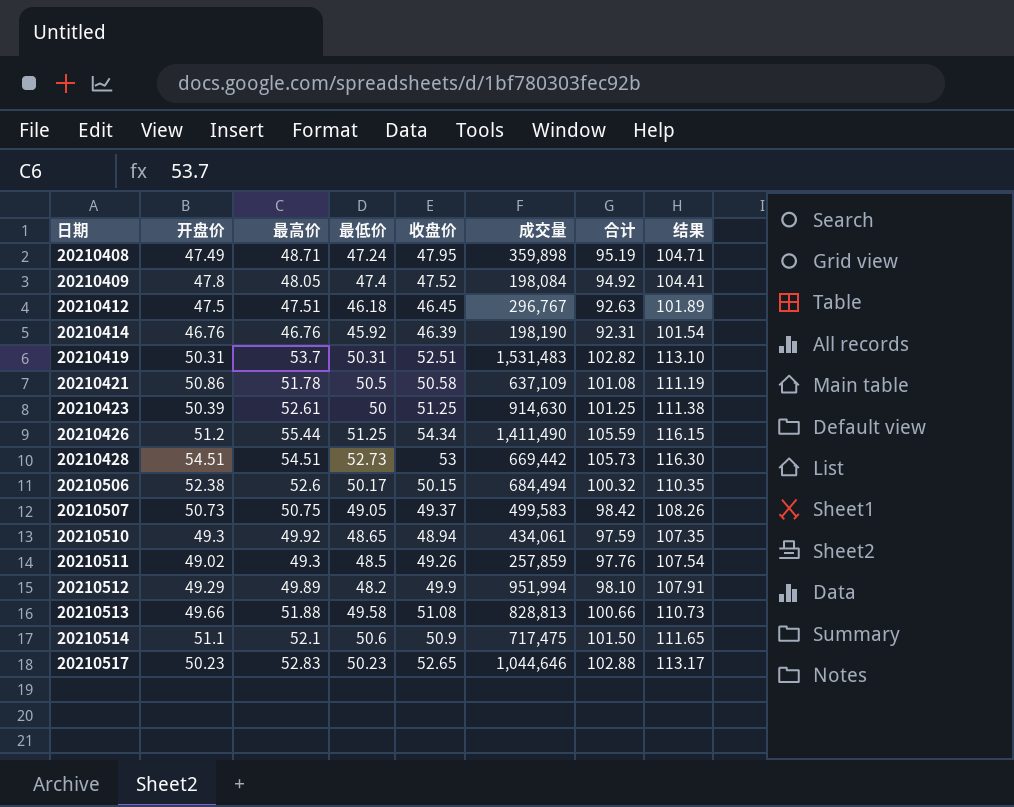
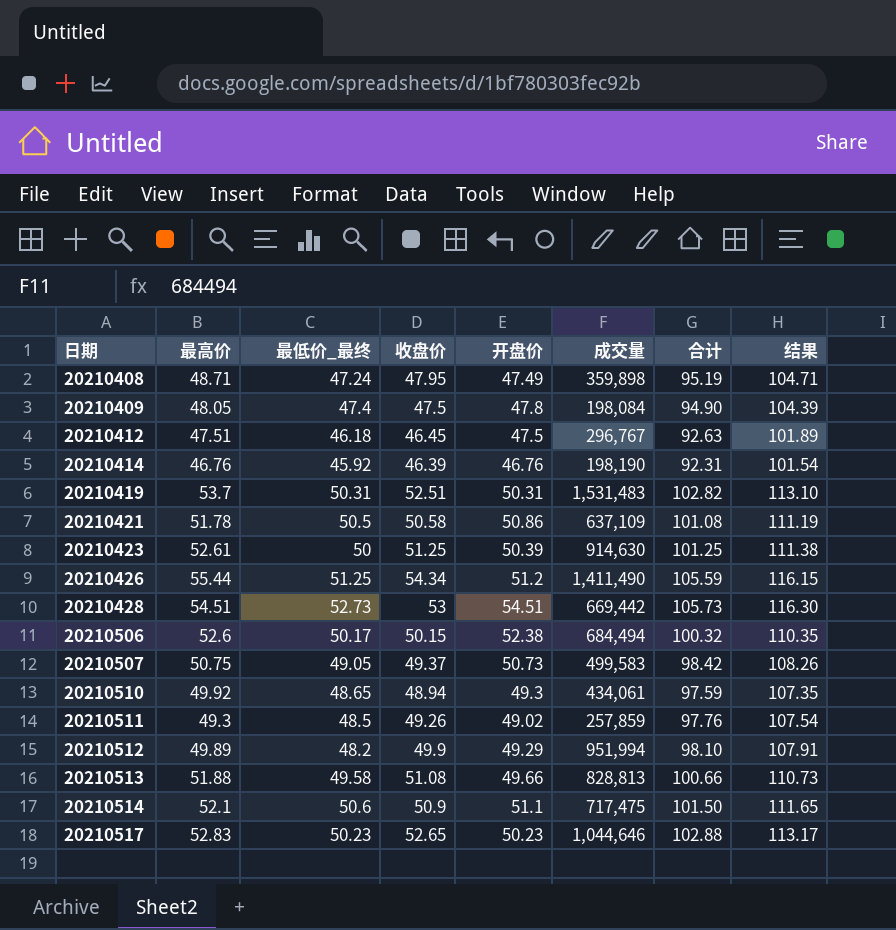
column name: 最低价 -> 最低价_最终
column 开盘价 | position: 2 -> 5
20210409 | 收盘价: 47.52 -> 47.5
20210409 | 合计: 94.92 -> 94.90
20210409 | 结果: 104.41 -> 104.39

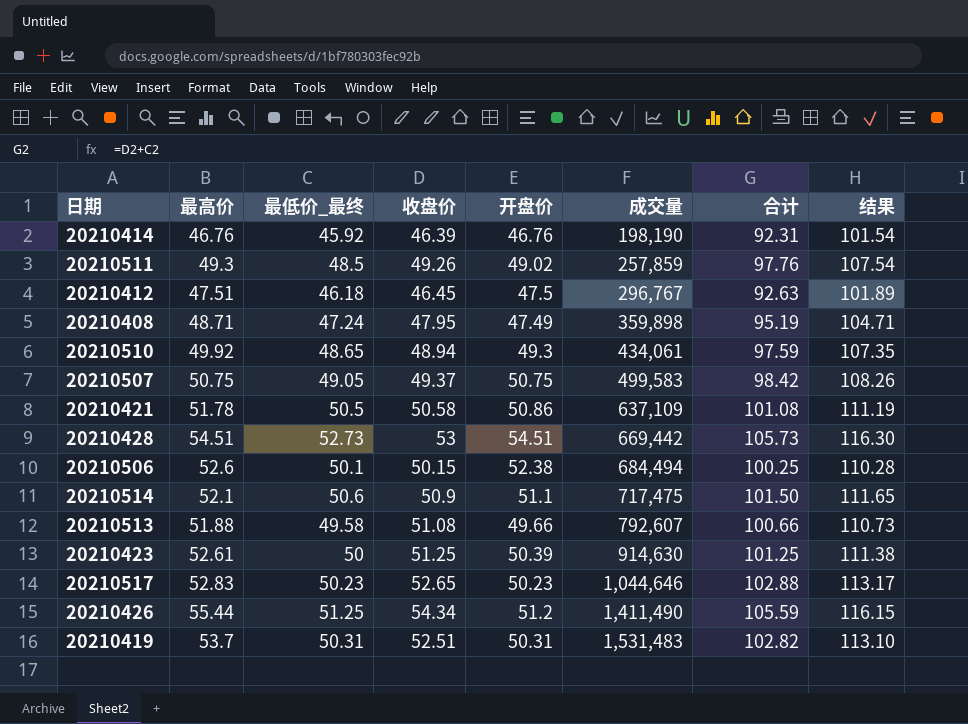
row order: 日期 ascending -> 成交量 ascending
row 20210409: 48.05 | 47.4 | 47.5 | 47.8 | 198,084 | 94.90 | 104.39 -> none
row 20210512: 49.89 | 48.2 | 49.9 | 49.29 | 951,994 | 98.10 | 107.91 -> none
20210507 | 开盘价: 50.73 -> 50.75
20210506 | 最低价_最终: 50.17 -> 50.1
20210506 | 合计: 100.32 -> 100.25
20210506 | 结果: 110.35 -> 110.28
20210513 | 成交量: 828,813 -> 792,607

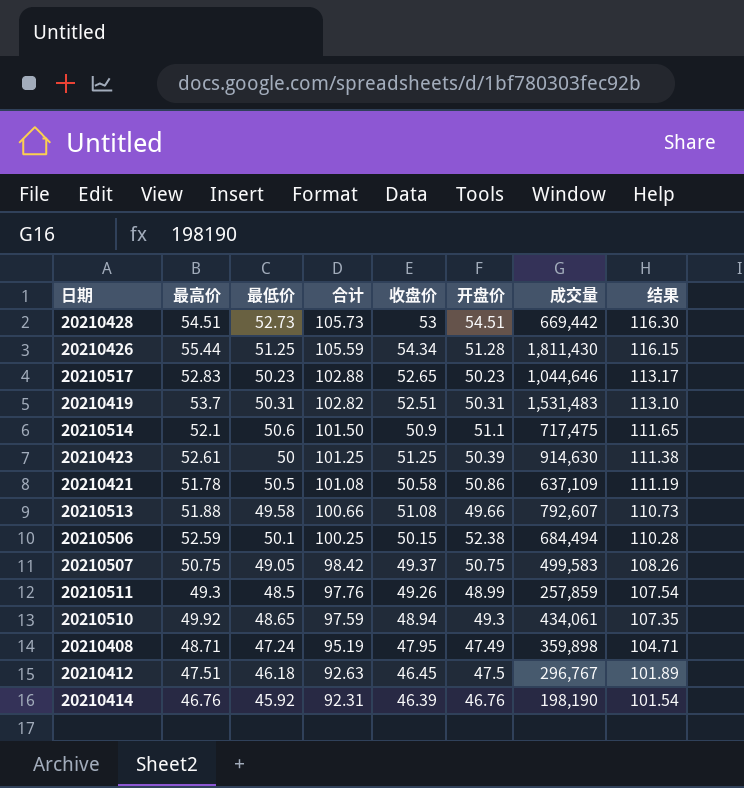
row order: 成交量 ascending -> 合计 descending
column name: 最低价_最终 -> 最低价
column 合计 | position: 7 -> 4
20210426 | 开盘价: 51.2 -> 51.28
20210426 | 成交量: 1,411,490 -> 1,811,430
20210506 | 最高价: 52.6 -> 52.59
20210511 | 开盘价: 49.02 -> 48.99

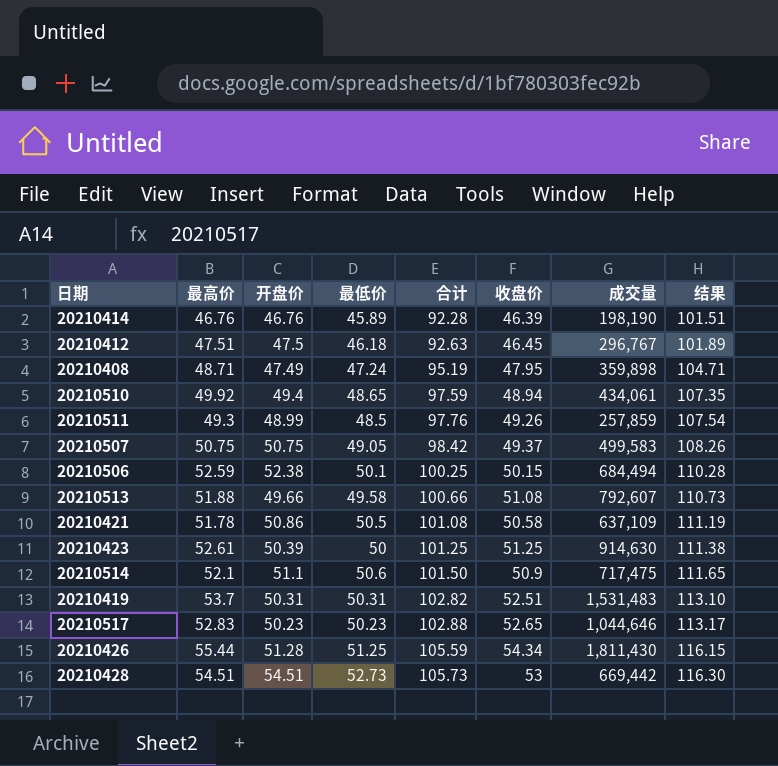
row order: 合计 descending -> 合计 ascending
column 开盘价 | position: 6 -> 3
20210414 | 最低价: 45.92 -> 45.89
20210414 | 合计: 92.31 -> 92.28
20210414 | 结果: 101.54 -> 101.51
20210510 | 开盘价: 49.3 -> 49.4

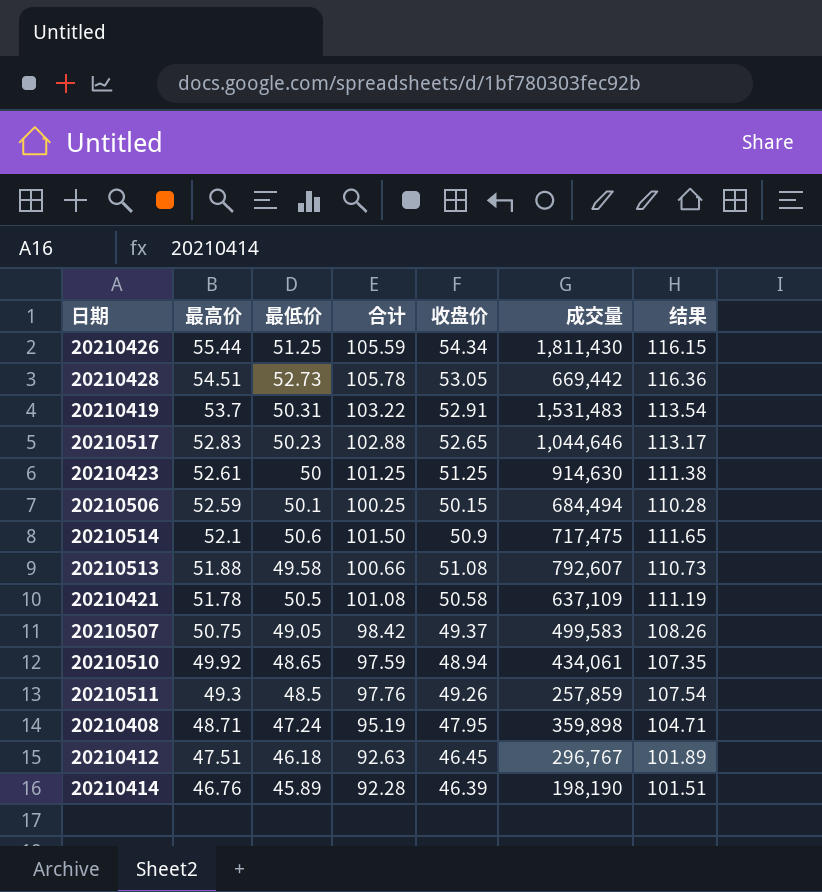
row order: 合计 ascending -> 最高价 descending
column 开盘价 | position: 3 -> none
20210428 | 合计: 105.73 -> 105.78
20210428 | 收盘价: 53 -> 53.05
20210428 | 结果: 116.30 -> 116.36
20210419 | 合计: 102.82 -> 103.22
20210419 | 收盘价: 52.51 -> 52.91
20210419 | 结果: 113.10 -> 113.54

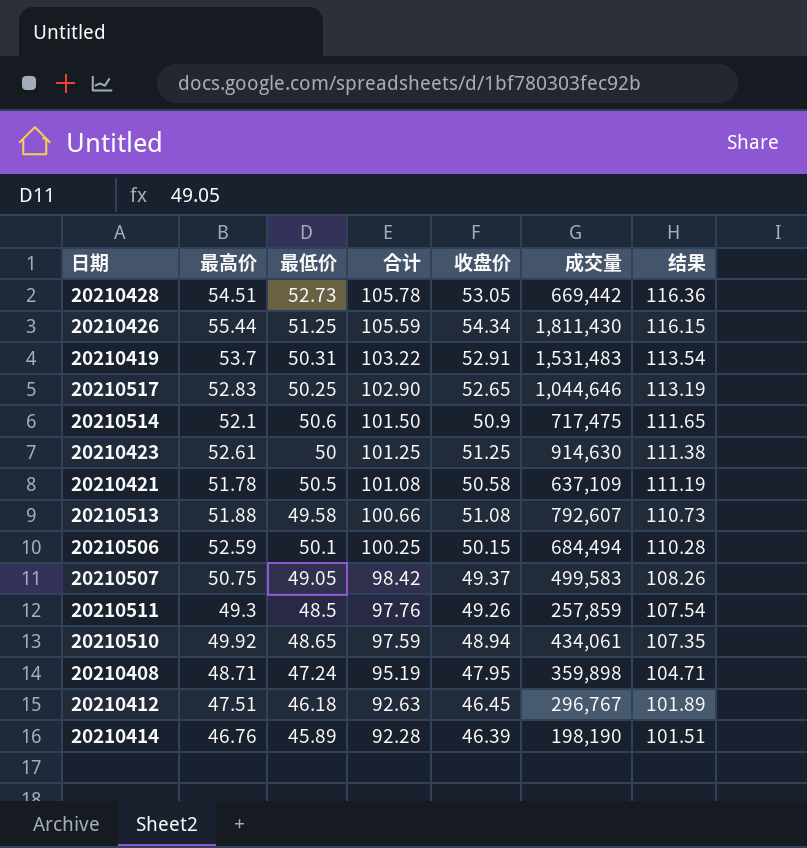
row order: 最高价 descending -> 合计 descending
20210517 | 最低价: 50.23 -> 50.25
20210517 | 合计: 102.88 -> 102.90
20210517 | 结果: 113.17 -> 113.19

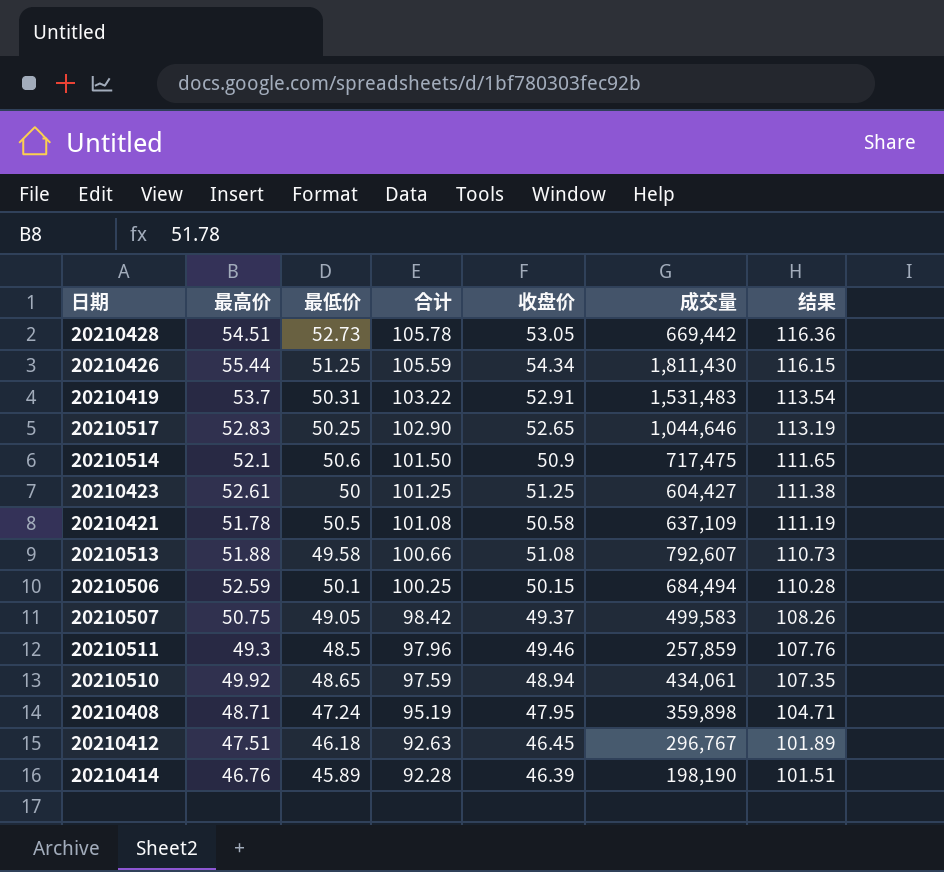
20210423 | 成交量: 914,630 -> 604,427
20210511 | 合计: 97.76 -> 97.96
20210511 | 收盘价: 49.26 -> 49.46
20210511 | 结果: 107.54 -> 107.76

